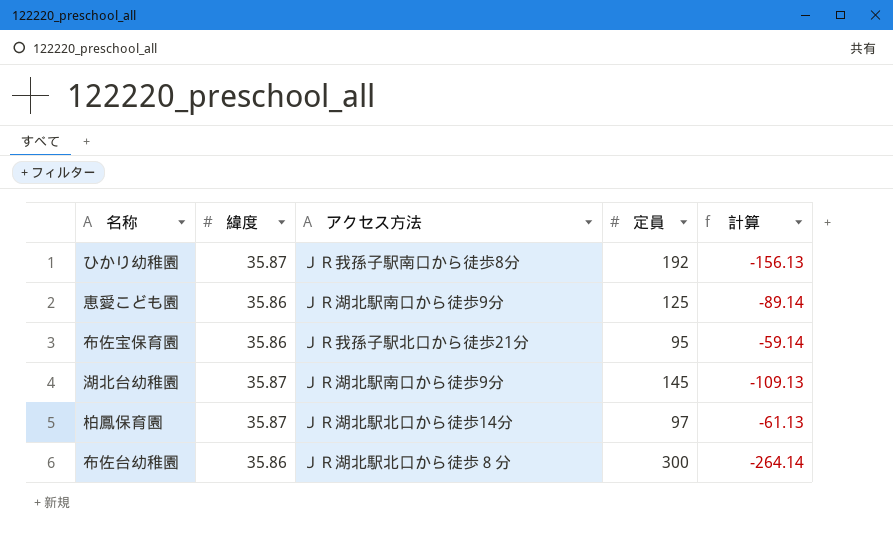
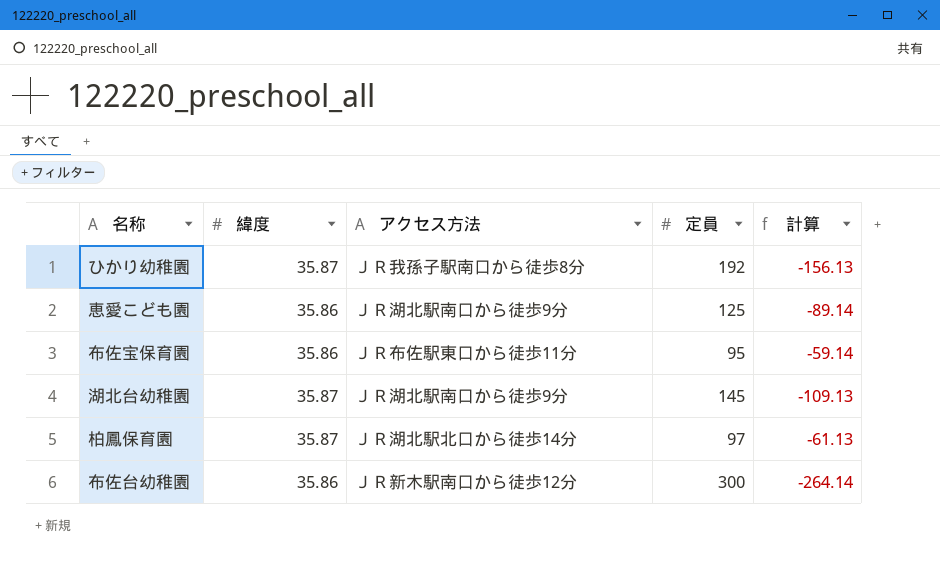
布佐宝保育園 | アクセス方法: ＪＲ我孫子駅北口から徒歩21分 -> ＪＲ布佐駅東口から徒歩11分
布佐台幼稚園 | アクセス方法: ＪＲ湖北駅北口から徒歩８分 -> ＪＲ新木駅南口から徒歩12分

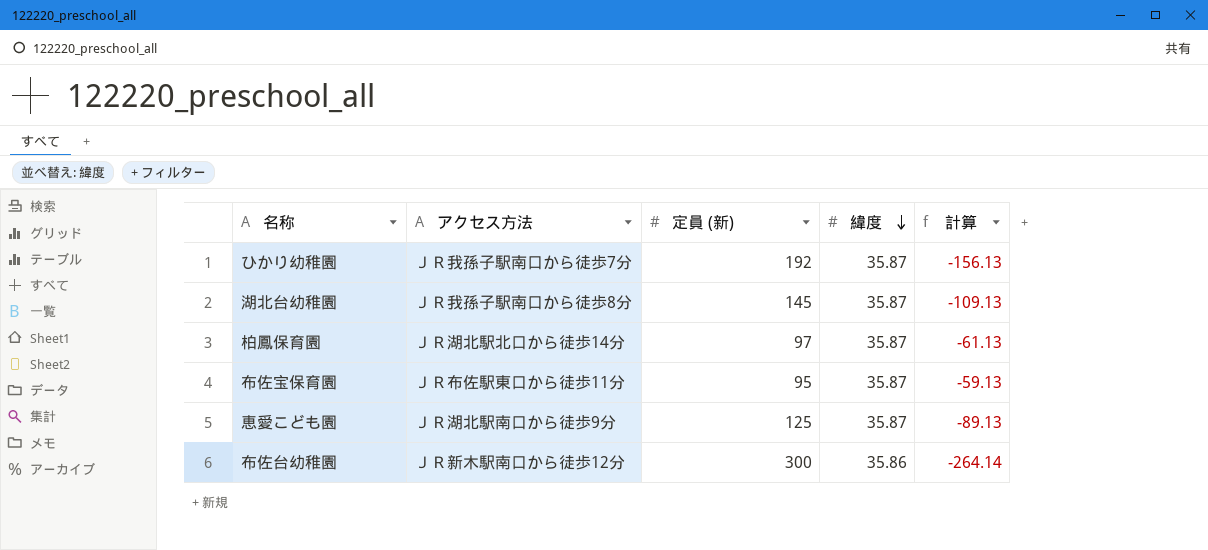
row order: none -> 緯度 descending
column name: 定員 -> 定員 (新)
column 緯度 | position: 2 -> 4
ひかり幼稚園 | アクセス方法: ＪＲ我孫子駅南口から徒歩8分 -> ＪＲ我孫子駅南口から徒歩7分
湖北台幼稚園 | アクセス方法: ＪＲ湖北駅南口から徒歩9分 -> ＪＲ我孫子駅南口から徒歩8分
布佐宝保育園 | 緯度: 35.86 -> 35.87
布佐宝保育園 | 計算: -59.14 -> -59.13
恵愛こども園 | 緯度: 35.86 -> 35.87
恵愛こども園 | 計算: -89.14 -> -89.13

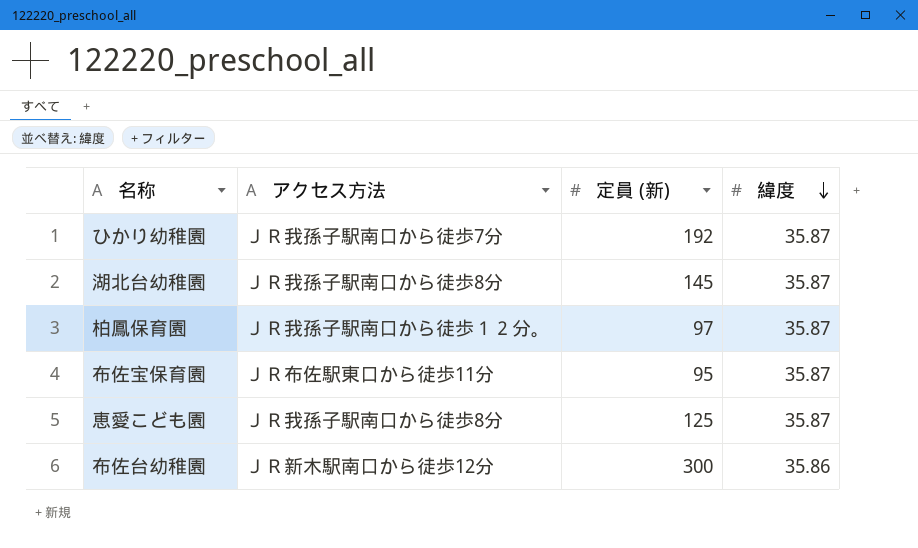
column 計算 | formula: [緯度] - [定員 (新)] -> none
柏鳳保育園 | アクセス方法: ＪＲ湖北駅北口から徒歩14分 -> ＪＲ我孫子駅南口から徒歩１２分。
恵愛こども園 | アクセス方法: ＪＲ湖北駅南口から徒歩9分 -> ＪＲ我孫子駅南口から徒歩8分

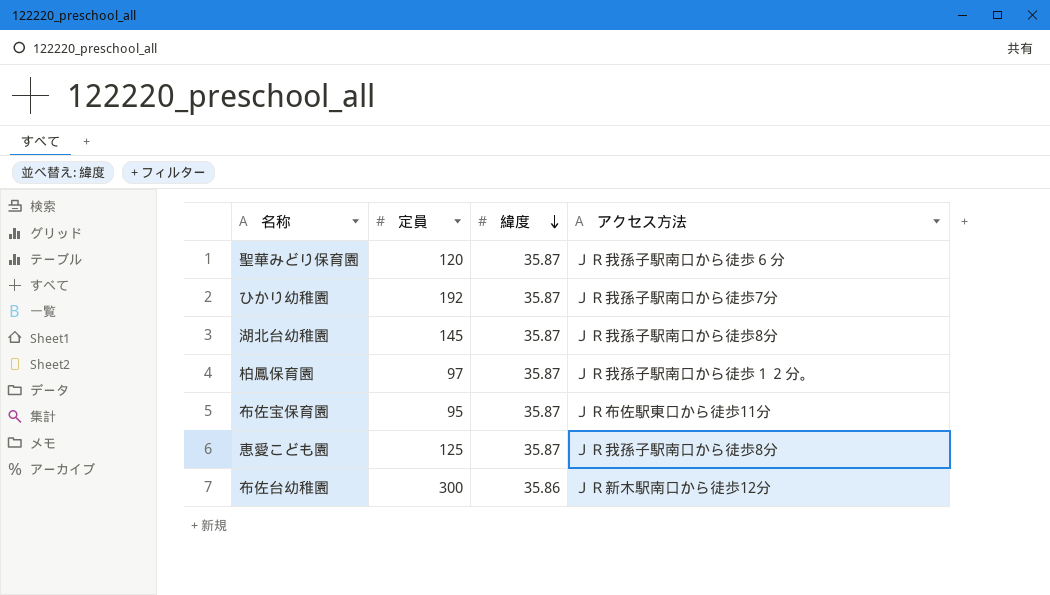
column name: 定員 (新) -> 定員
column アクセス方法 | position: 2 -> 4
row 聖華みどり保育園: none -> 120 | 35.87 | ＪＲ我孫子駅南口から徒歩６分

